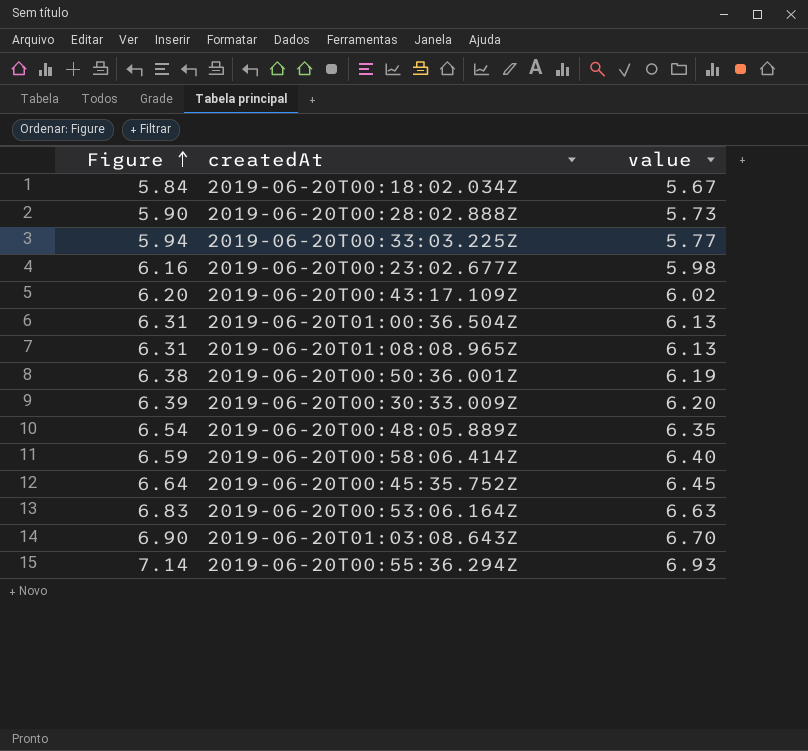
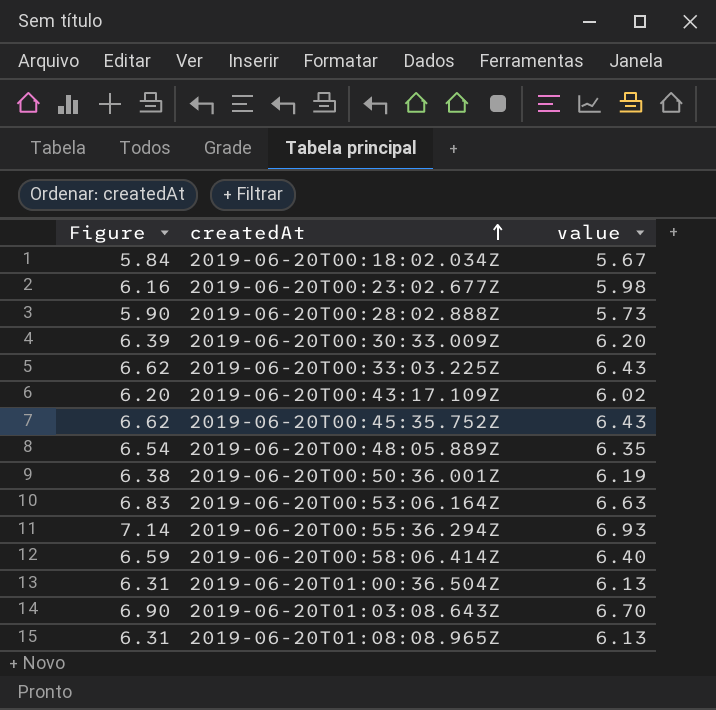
row order: Figure ascending -> createdAt ascending
2019-06-20T00:33:03.225Z | Figure: 5.94 -> 6.62
2019-06-20T00:33:03.225Z | value: 5.77 -> 6.43
2019-06-20T00:45:35.752Z | Figure: 6.64 -> 6.62
2019-06-20T00:45:35.752Z | value: 6.45 -> 6.43

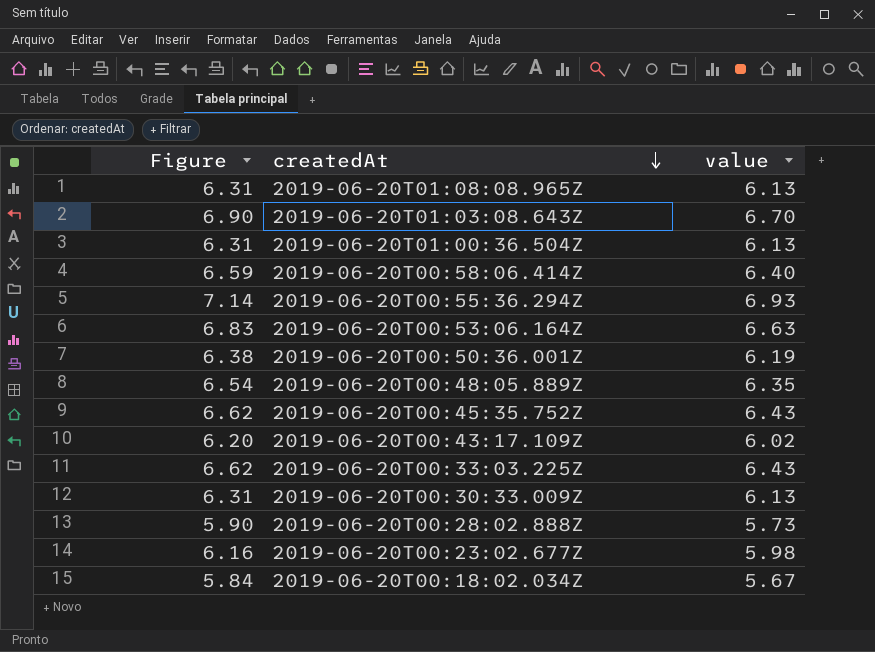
row order: createdAt ascending -> createdAt descending
2019-06-20T00:30:33.009Z | Figure: 6.39 -> 6.31
2019-06-20T00:30:33.009Z | value: 6.20 -> 6.13

